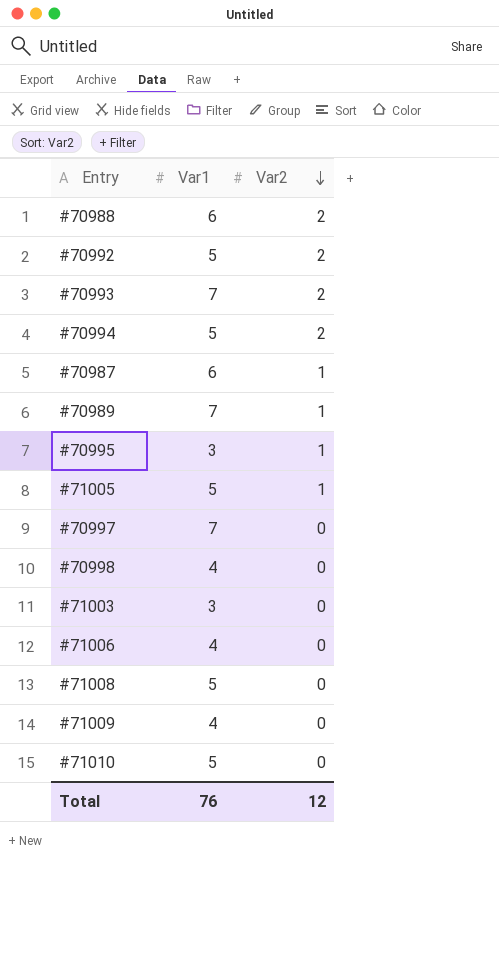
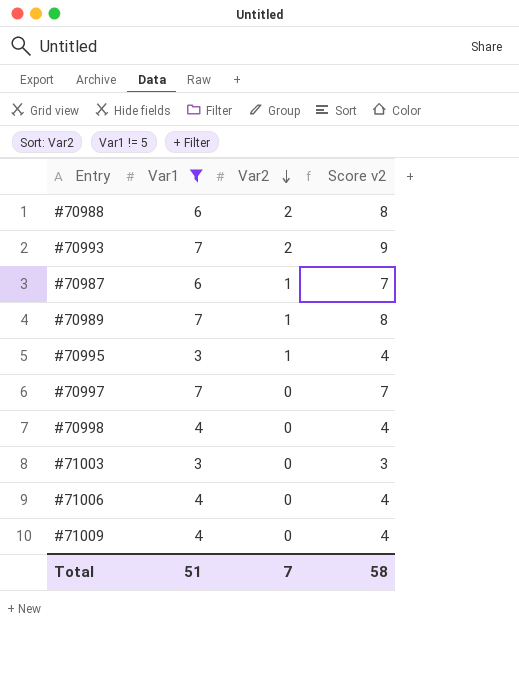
filter: none -> Var1 != 5
column Score v2 | formula: none -> [Var1] + [Var2]
Total | Var1: 76 -> 51
Total | Var2: 12 -> 7

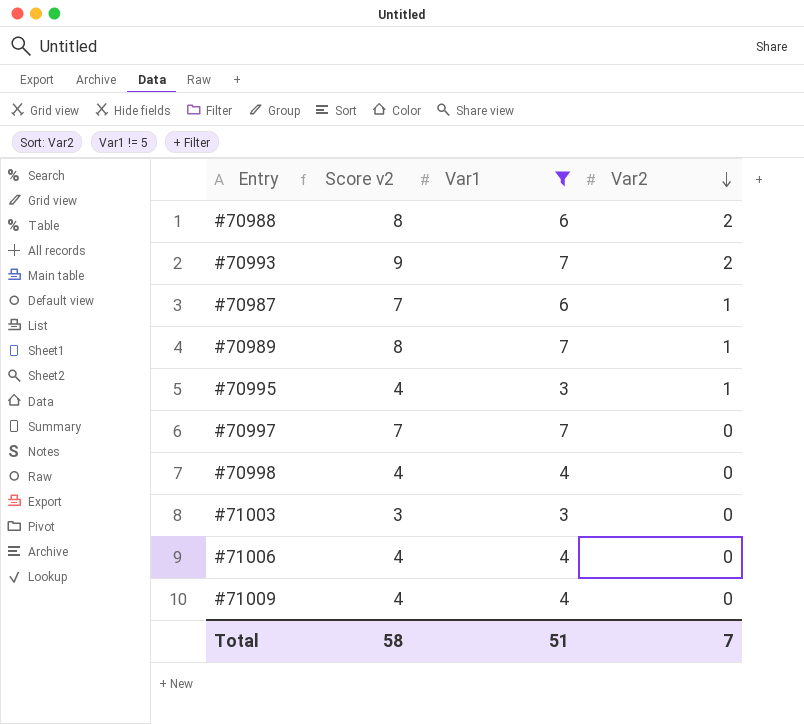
column Score v2 | position: 4 -> 2

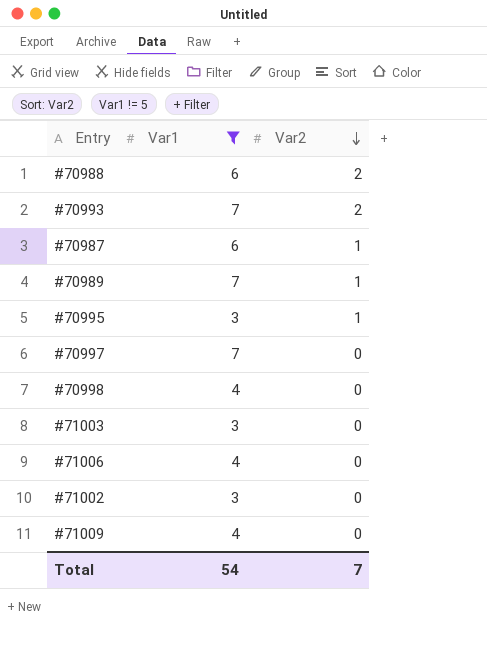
column Score v2 | formula: [Var1] + [Var2] -> none
row #71002: none -> 3 | 0
Total | Var1: 51 -> 54

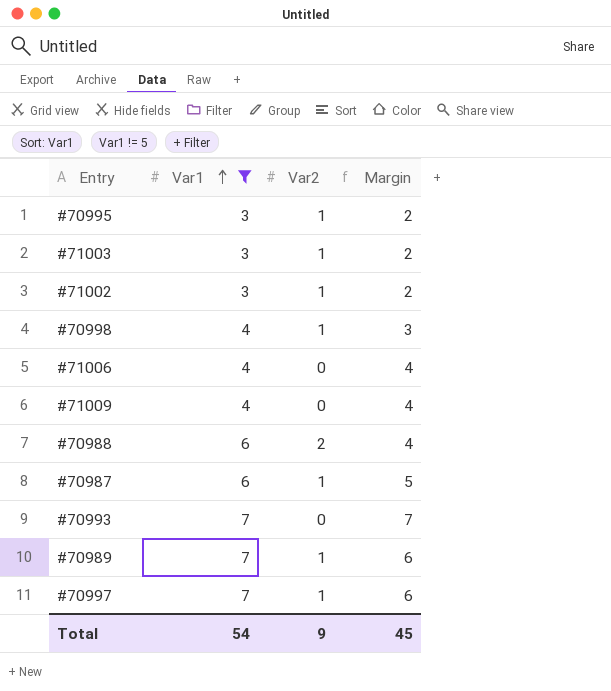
row order: Var2 descending -> Var1 ascending
column Margin | formula: none -> [Var1] - [Var2]
#71003 | Var2: 0 -> 1
#71002 | Var2: 0 -> 1
#70998 | Var2: 0 -> 1
#70993 | Var2: 2 -> 0
#70997 | Var2: 0 -> 1
Total | Var2: 7 -> 9

